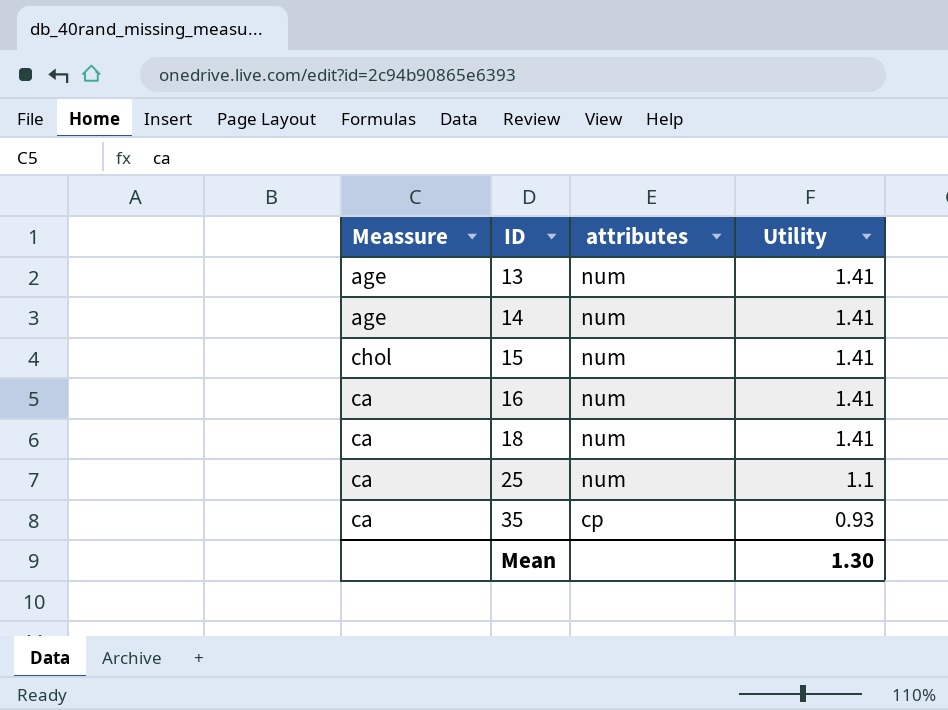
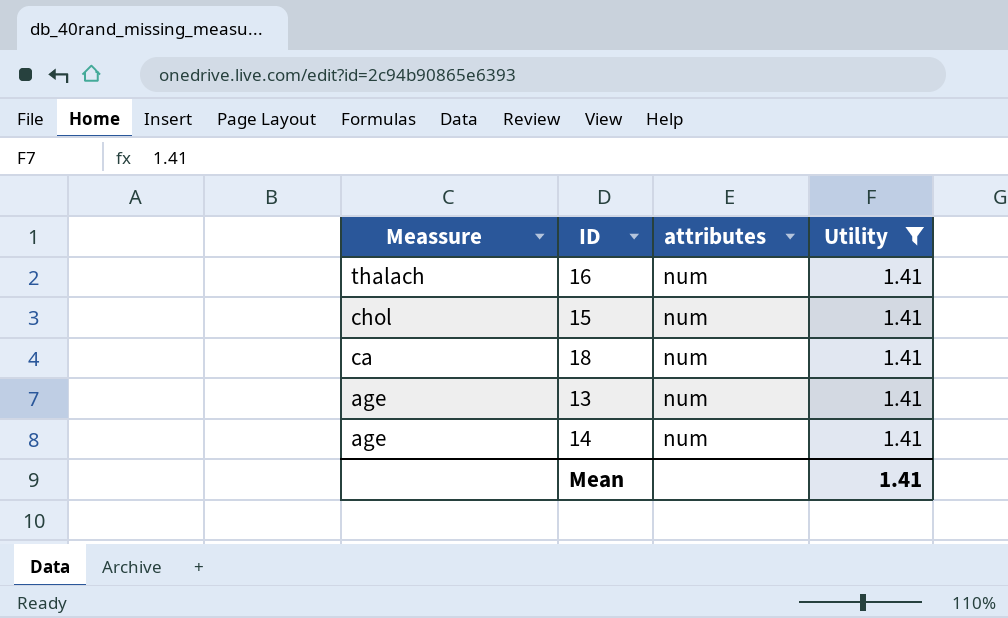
filter: none -> Utility = 1.41
row order: ID ascending -> Meassure descending
16 | Meassure: ca -> thalach
Mean | Utility: 1.30 -> 1.41

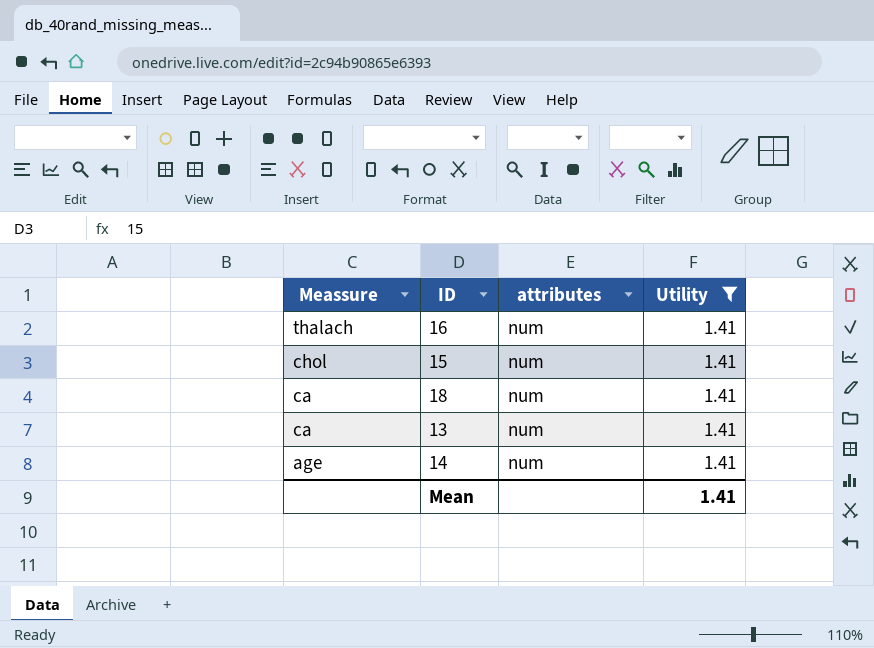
13 | Meassure: age -> ca

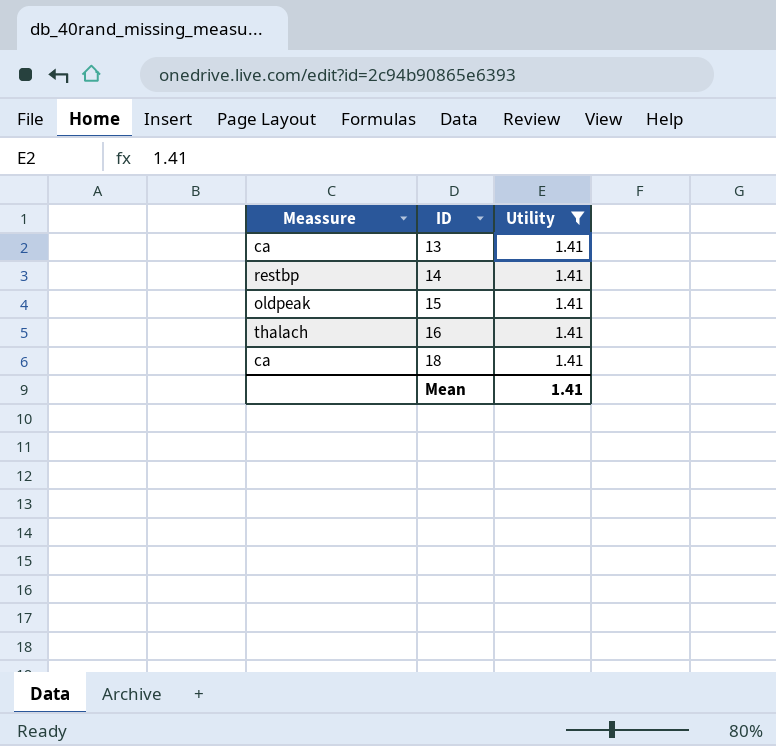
row order: Meassure descending -> ID ascending
column attributes | position: 3 -> none
14 | Meassure: age -> restbp
15 | Meassure: chol -> oldpeak

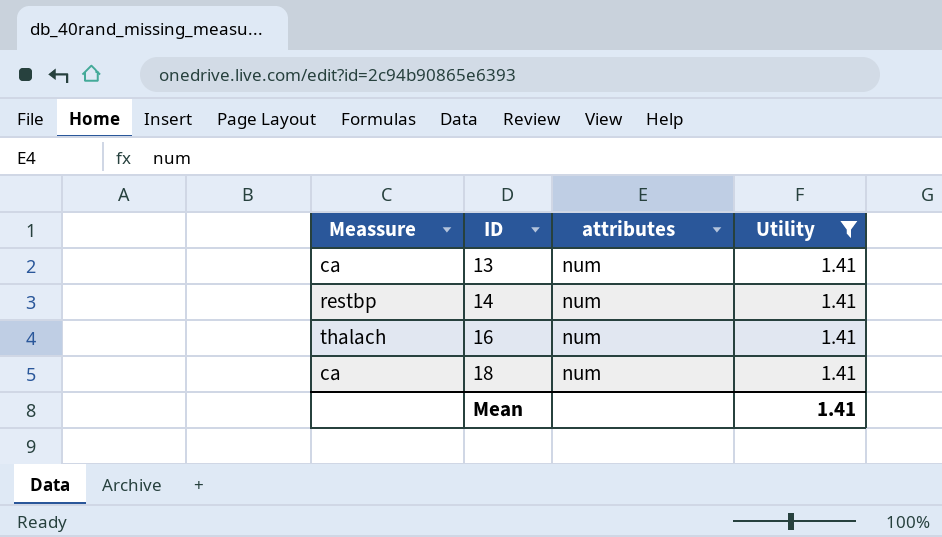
column attributes | position: none -> 3
row 15: oldpeak | 1.41 -> none

